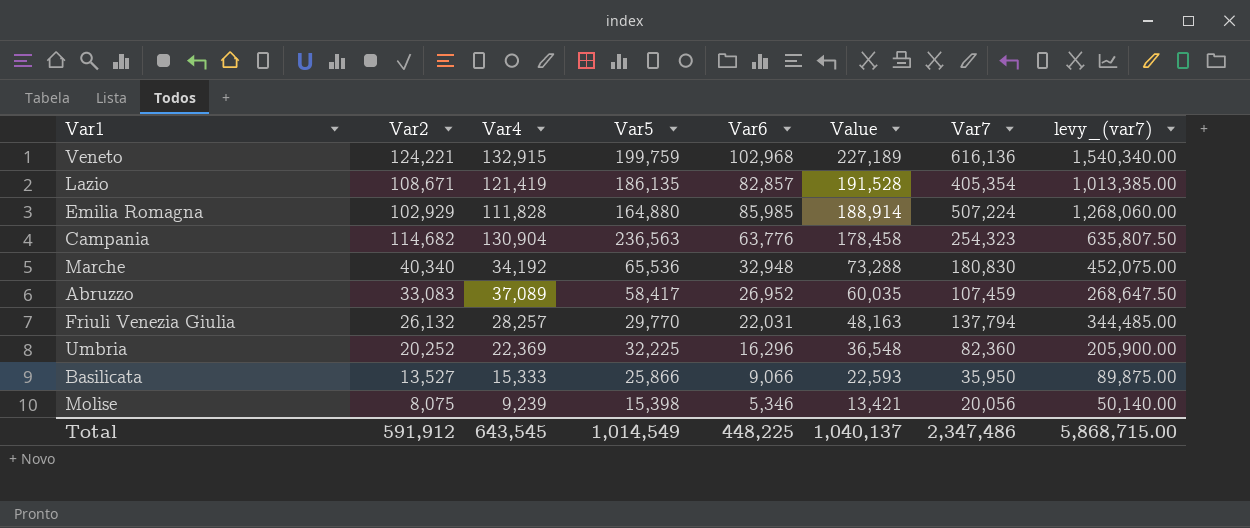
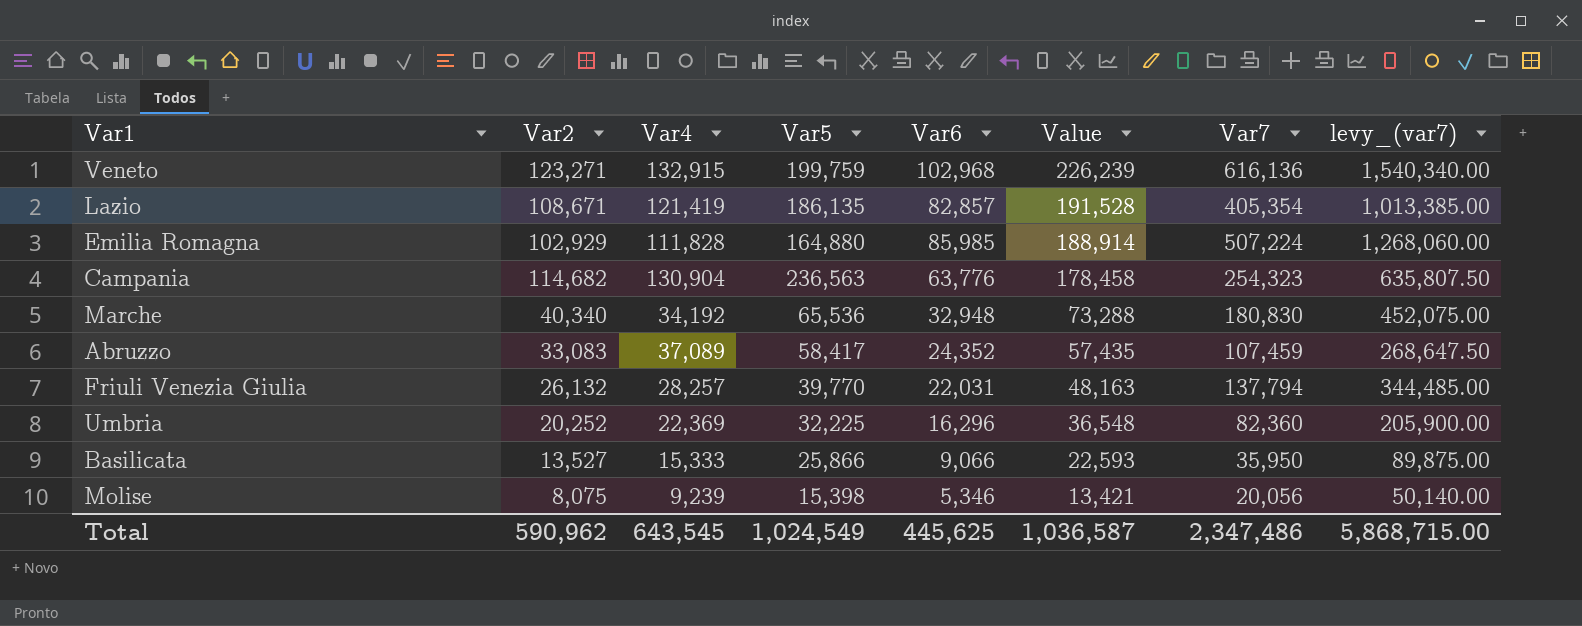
Veneto | Var2: 124,221 -> 123,271
Veneto | Value: 227,189 -> 226,239
Abruzzo | Var6: 26,952 -> 24,352
Abruzzo | Value: 60,035 -> 57,435
Friuli Venezia Giulia | Var5: 29,770 -> 39,770
Total | Var2: 591,912 -> 590,962
Total | Var5: 1,014,549 -> 1,024,549
Total | Var6: 448,225 -> 445,625
Total | Value: 1,040,137 -> 1,036,587

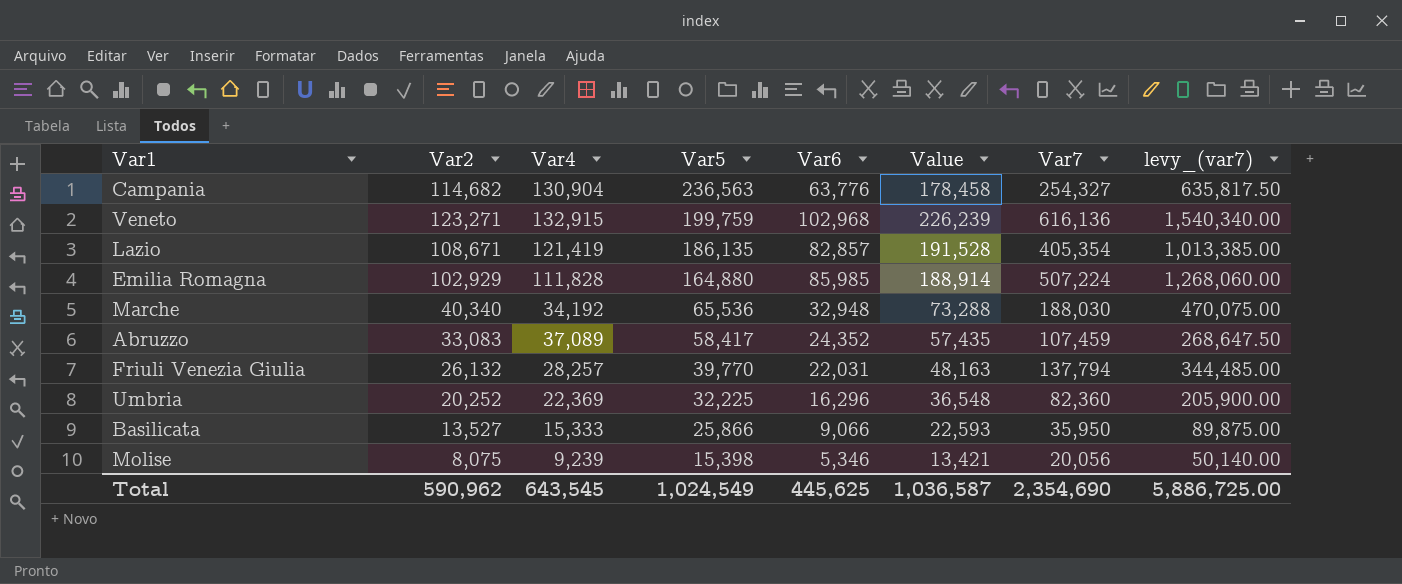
row order: Value descending -> Var5 descending
Campania | Var7: 254,323 -> 254,327
Campania | levy_(var7): 635,807.50 -> 635,817.50
Marche | Var7: 180,830 -> 188,030
Marche | levy_(var7): 452,075.00 -> 470,075.00
Total | Var7: 2,347,486 -> 2,354,690
Total | levy_(var7): 5,868,715.00 -> 5,886,725.00

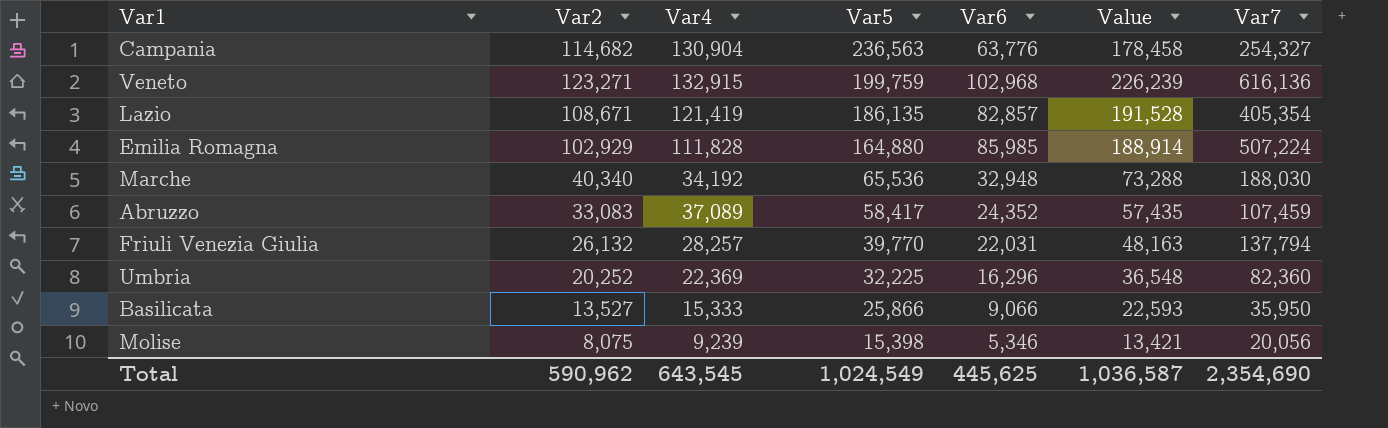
column levy_(var7) | formula: [Var7] * 2.5 -> none

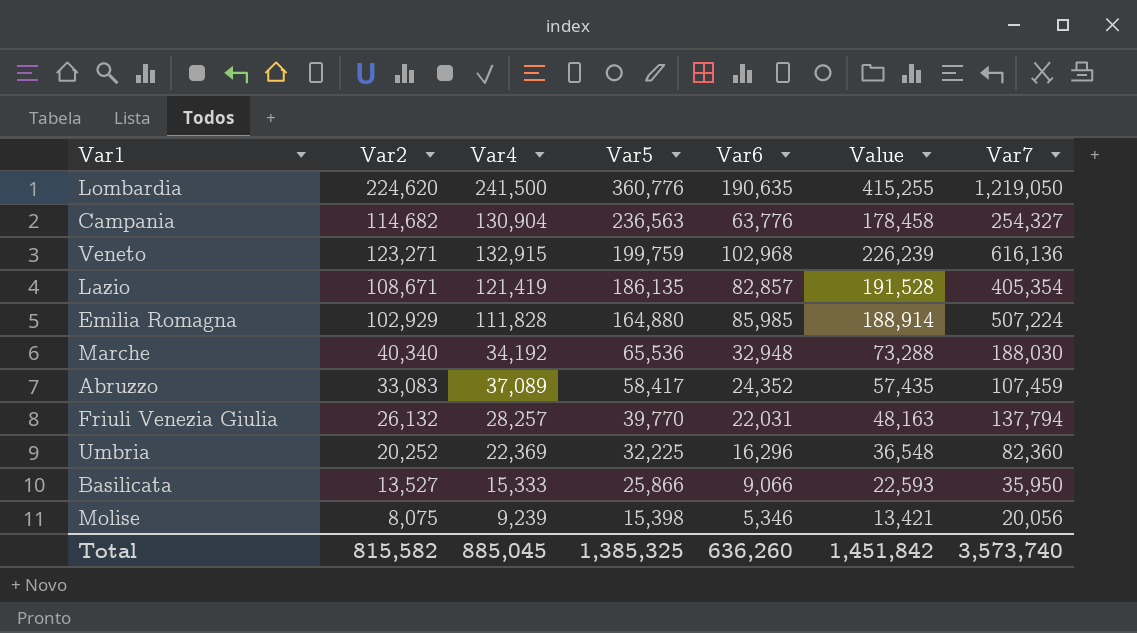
row Lombardia: none -> 224,620 | 241,500 | 360,776 | 190,635 | 415,255 | 1,219,050
Total | Var2: 590,962 -> 815,582
Total | Var4: 643,545 -> 885,045
Total | Var5: 1,024,549 -> 1,385,325
Total | Var6: 445,625 -> 636,260
Total | Value: 1,036,587 -> 1,451,842
Total | Var7: 2,354,690 -> 3,573,740

